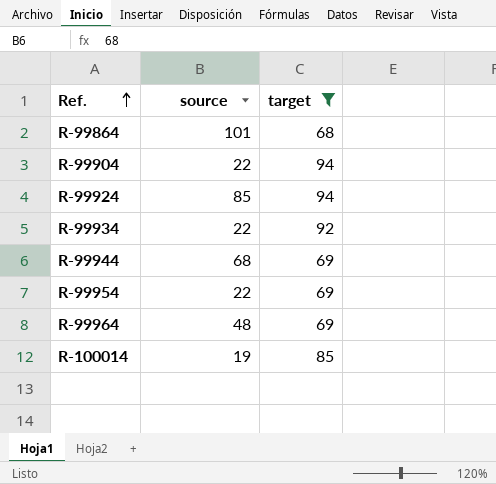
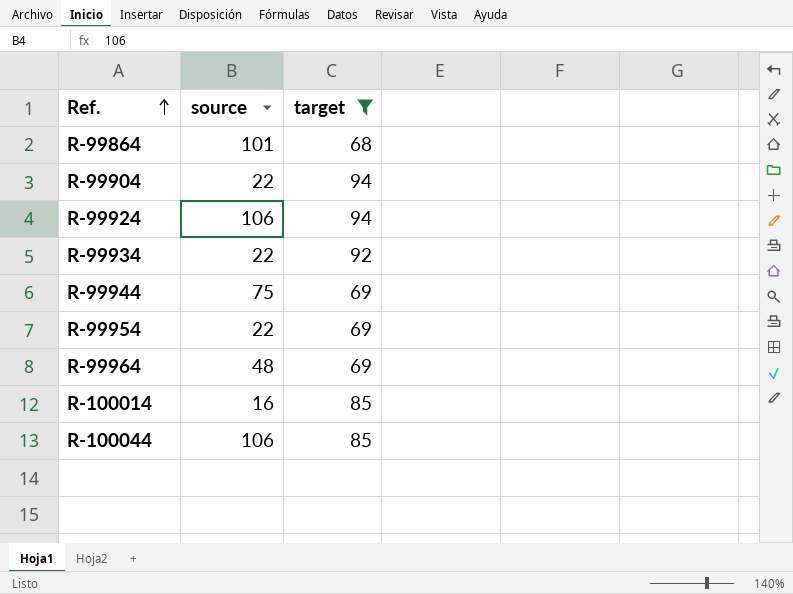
R-99924 | source: 85 -> 106
R-99944 | source: 68 -> 75
R-100014 | source: 19 -> 16
row R-100044: none -> 106 | 85

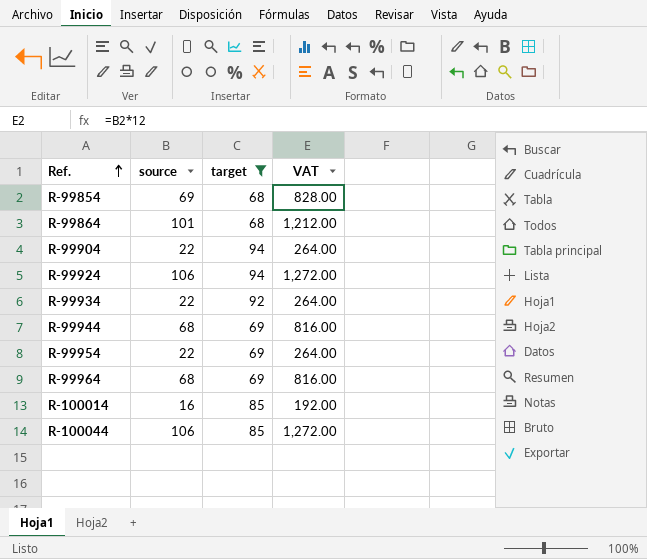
column VAT | formula: none -> [source] * 12
row R-99854: none -> 69 | 68 | 828.00
R-99944 | source: 75 -> 68
R-99964 | source: 48 -> 68

